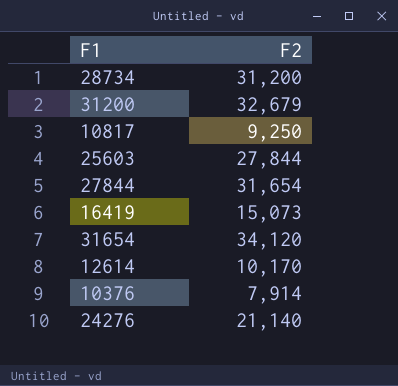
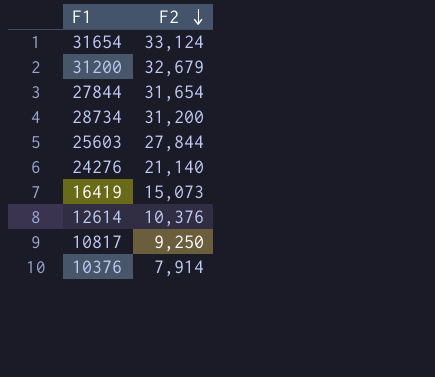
row order: none -> F2 descending
31654 | F2: 34,120 -> 33,124
12614 | F2: 10,170 -> 10,376

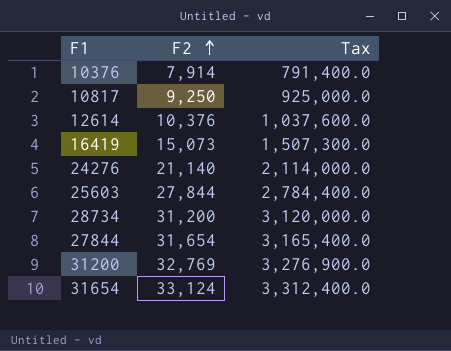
row order: F2 descending -> F2 ascending
column Tax | formula: none -> [F2] * 100
31200 | F2: 32,679 -> 32,769

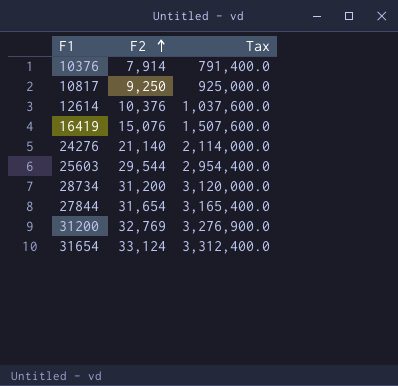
16419 | F2: 15,073 -> 15,076
16419 | Tax: 1,507,300.0 -> 1,507,600.0
25603 | F2: 27,844 -> 29,544
25603 | Tax: 2,784,400.0 -> 2,954,400.0

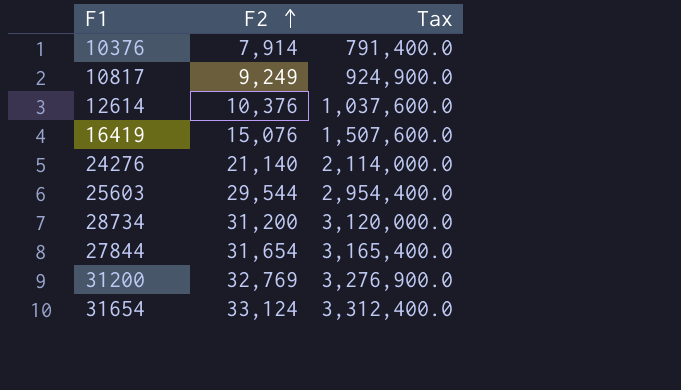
10817 | F2: 9,250 -> 9,249
10817 | Tax: 925,000.0 -> 924,900.0

